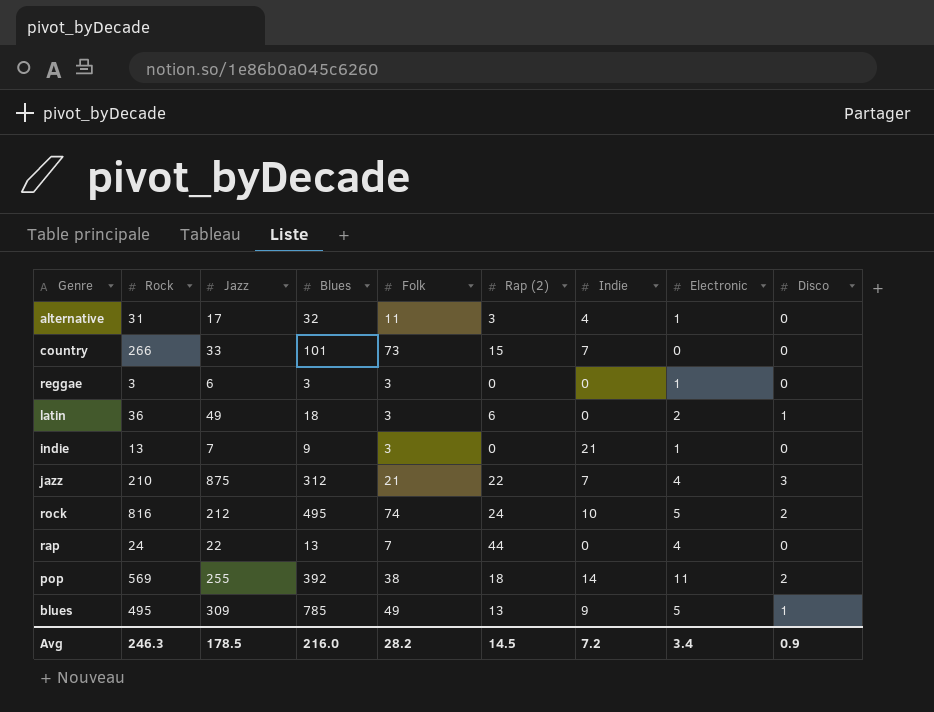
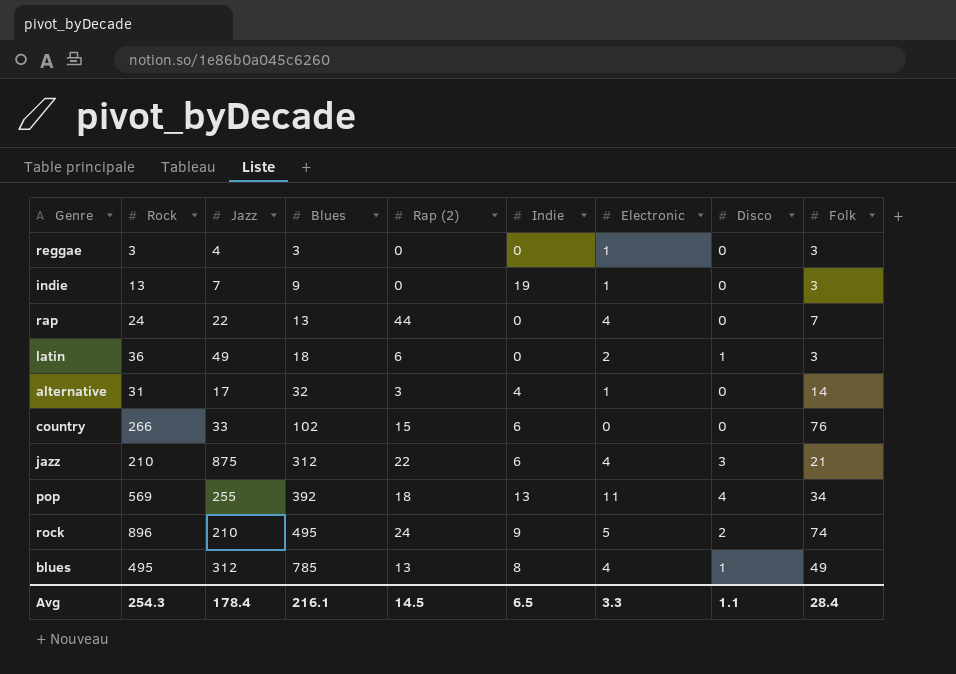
row order: none -> Blues ascending
column Folk | position: 5 -> 9
reggae | Jazz: 6 -> 4
indie | Indie: 21 -> 19
alternative | Folk: 11 -> 14
country | Blues: 101 -> 102
country | Indie: 7 -> 6
country | Folk: 73 -> 76
jazz | Indie: 7 -> 6
pop | Indie: 14 -> 13
pop | Disco: 2 -> 4
pop | Folk: 38 -> 34
rock | Rock: 816 -> 896
rock | Jazz: 212 -> 210
rock | Indie: 10 -> 9
blues | Jazz: 309 -> 312
blues | Indie: 9 -> 8
blues | Electronic: 5 -> 4
Avg | Rock: 246.3 -> 254.3
Avg | Jazz: 178.5 -> 178.4
Avg | Blues: 216.0 -> 216.1
Avg | Indie: 7.2 -> 6.5
Avg | Electronic: 3.4 -> 3.3
Avg | Disco: 0.9 -> 1.1
Avg | Folk: 28.2 -> 28.4

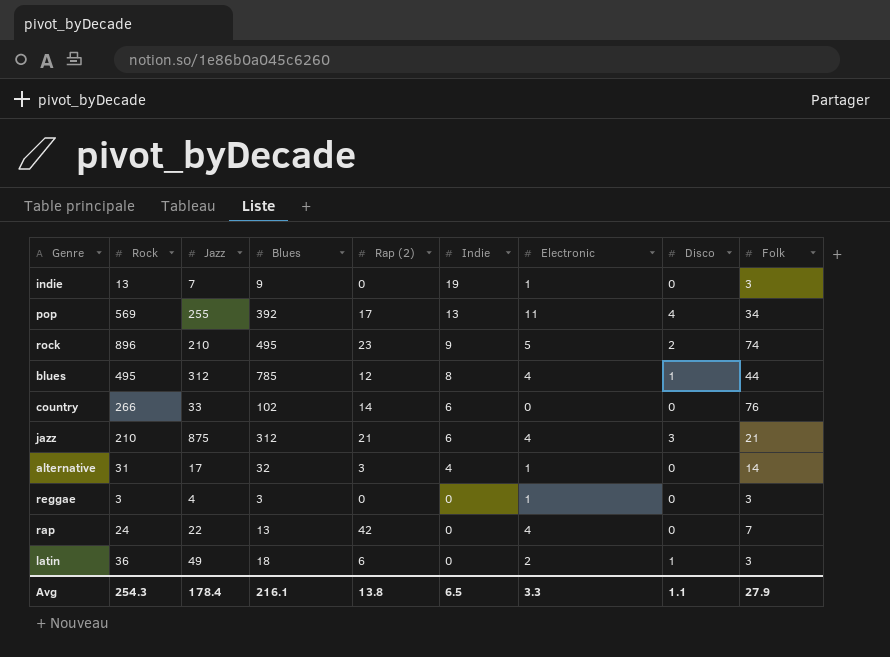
row order: Blues ascending -> Indie descending
pop | Rap (2): 18 -> 17
rock | Rap (2): 24 -> 23
blues | Rap (2): 13 -> 12
blues | Folk: 49 -> 44
country | Rap (2): 15 -> 14
jazz | Rap (2): 22 -> 21
rap | Rap (2): 44 -> 42
Avg | Rap (2): 14.5 -> 13.8
Avg | Folk: 28.4 -> 27.9

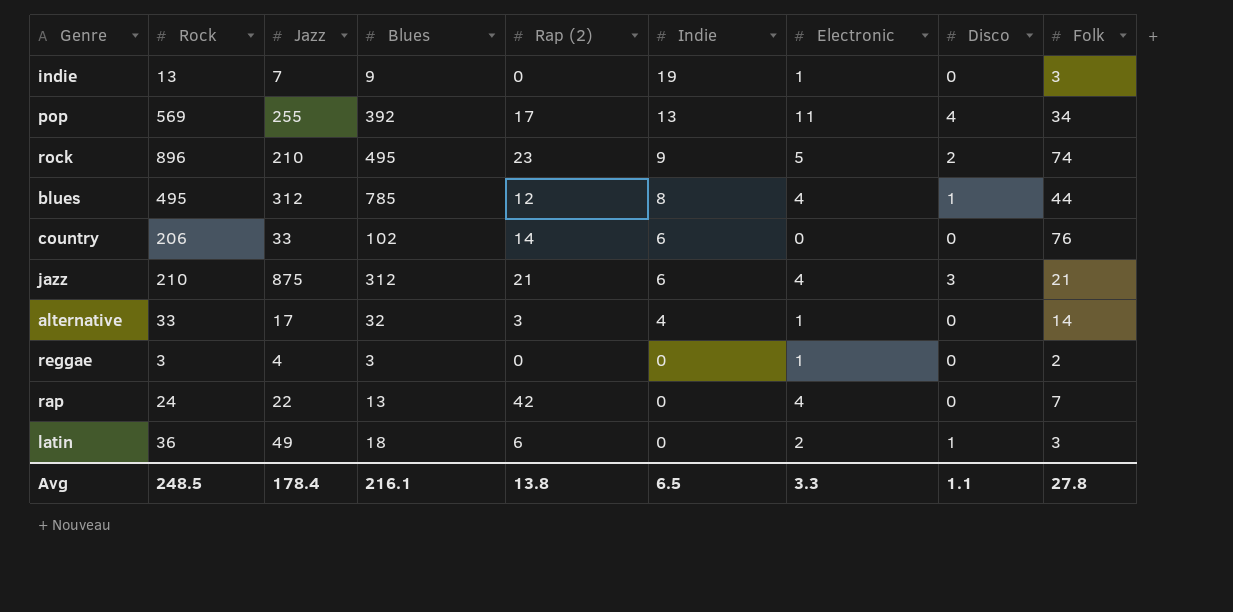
country | Rock: 266 -> 206
alternative | Rock: 31 -> 33
reggae | Folk: 3 -> 2
Avg | Rock: 254.3 -> 248.5
Avg | Folk: 27.9 -> 27.8

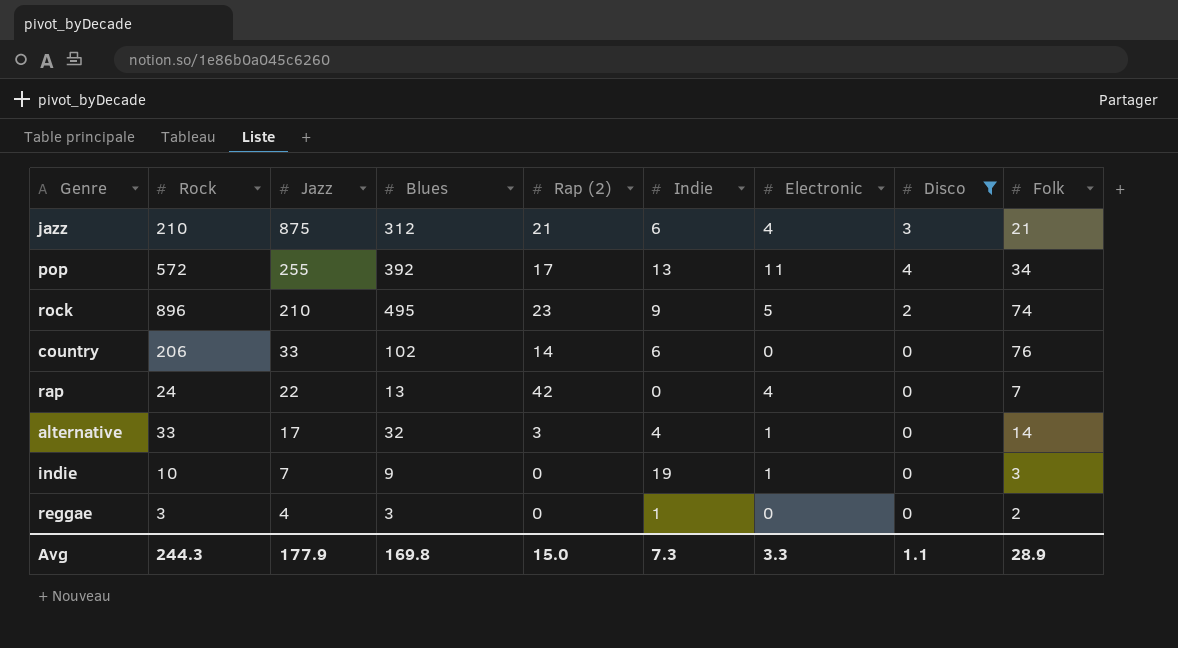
filter: none -> Disco != 1
row order: Indie descending -> Jazz descending
pop | Rock: 569 -> 572
indie | Rock: 13 -> 10
reggae | Indie: 0 -> 1
reggae | Electronic: 1 -> 0
Avg | Rock: 248.5 -> 244.3
Avg | Jazz: 178.4 -> 177.9
Avg | Blues: 216.1 -> 169.8
Avg | Rap (2): 13.8 -> 15.0
Avg | Indie: 6.5 -> 7.3
Avg | Folk: 27.8 -> 28.9

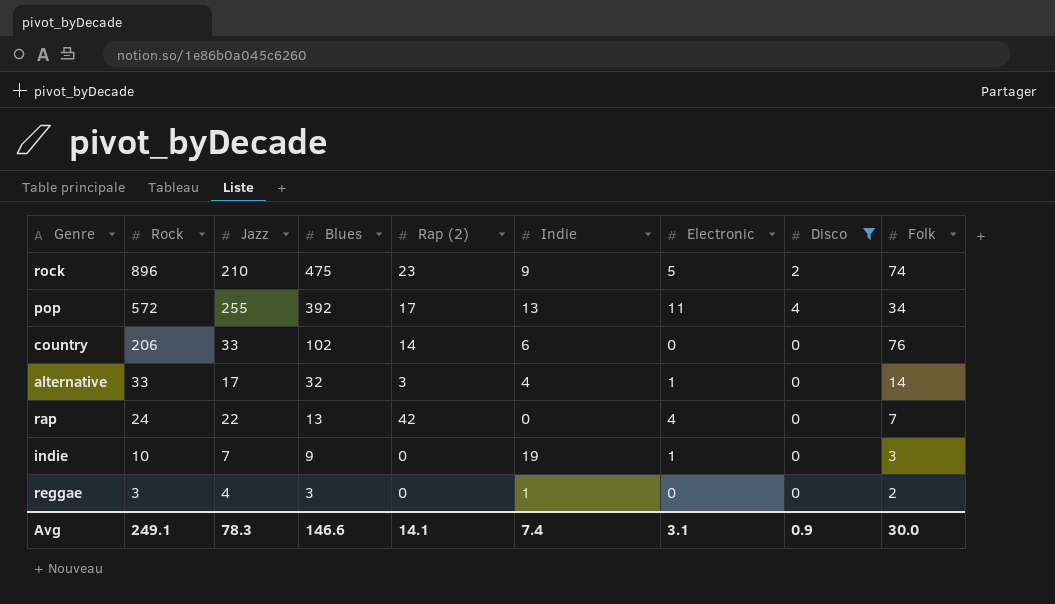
row order: Jazz descending -> Rock descending
row jazz: 210 | 875 | 312 | 21 | 6 | 4 | 3 | 21 -> none
rock | Blues: 495 -> 475
Avg | Rock: 244.3 -> 249.1
Avg | Jazz: 177.9 -> 78.3
Avg | Blues: 169.8 -> 146.6
Avg | Rap (2): 15.0 -> 14.1
Avg | Indie: 7.3 -> 7.4
Avg | Electronic: 3.3 -> 3.1
Avg | Disco: 1.1 -> 0.9
Avg | Folk: 28.9 -> 30.0

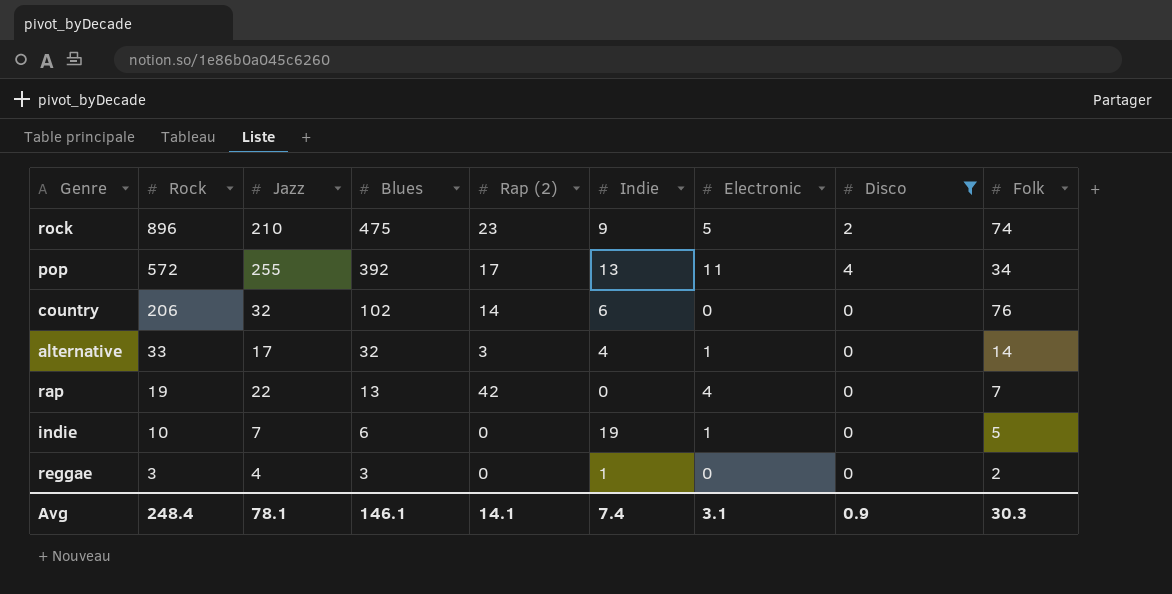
country | Jazz: 33 -> 32
rap | Rock: 24 -> 19
indie | Blues: 9 -> 6
indie | Folk: 3 -> 5
Avg | Rock: 249.1 -> 248.4
Avg | Jazz: 78.3 -> 78.1
Avg | Blues: 146.6 -> 146.1
Avg | Folk: 30.0 -> 30.3

